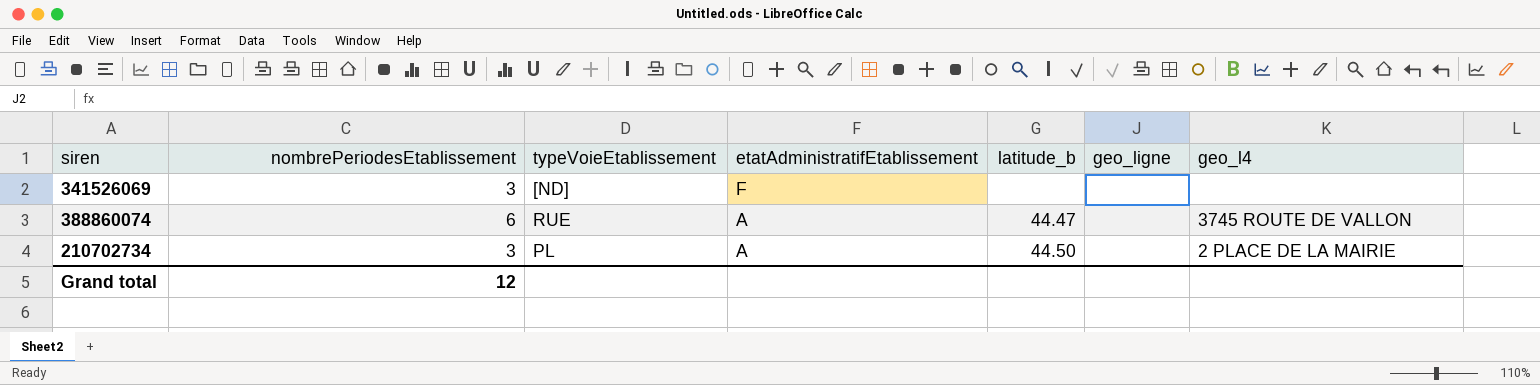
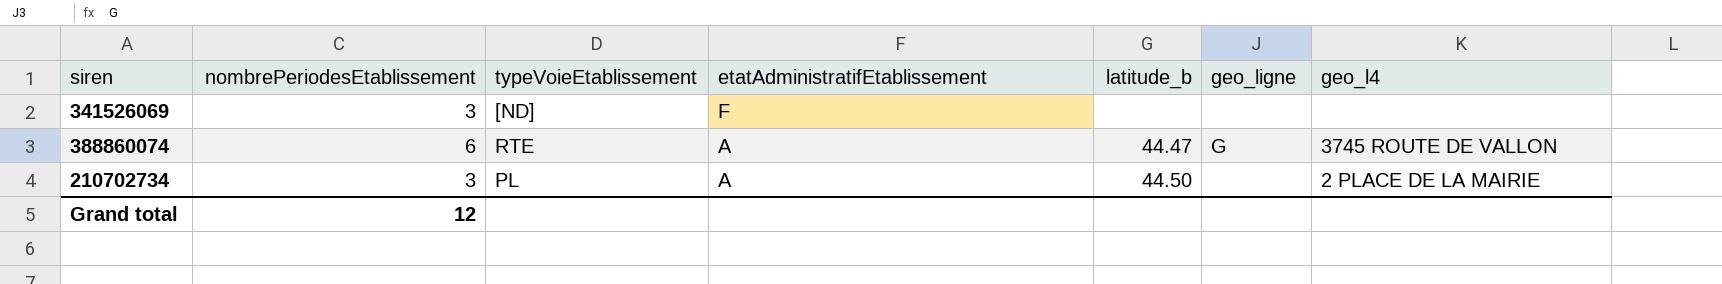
388860074 | typeVoieEtablissement: RUE -> RTE
388860074 | geo_ligne: none -> G

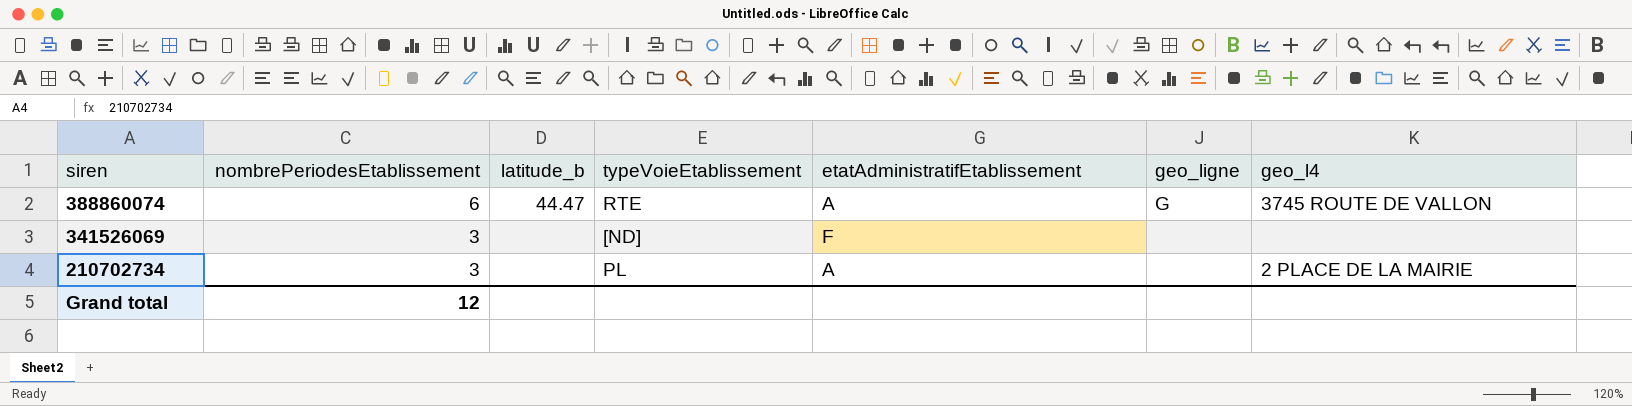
row order: etatAdministratifEtablissement descending -> siren descending
column latitude_b | position: 5 -> 3
210702734 | latitude_b: 44.50 -> none

